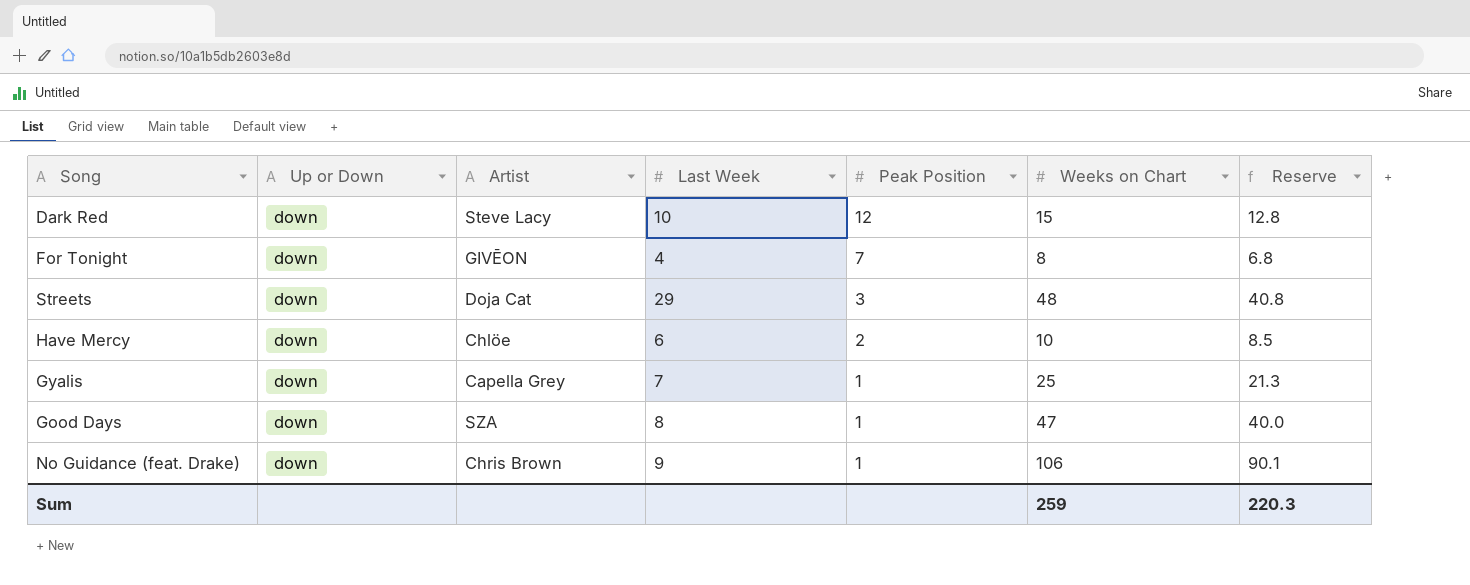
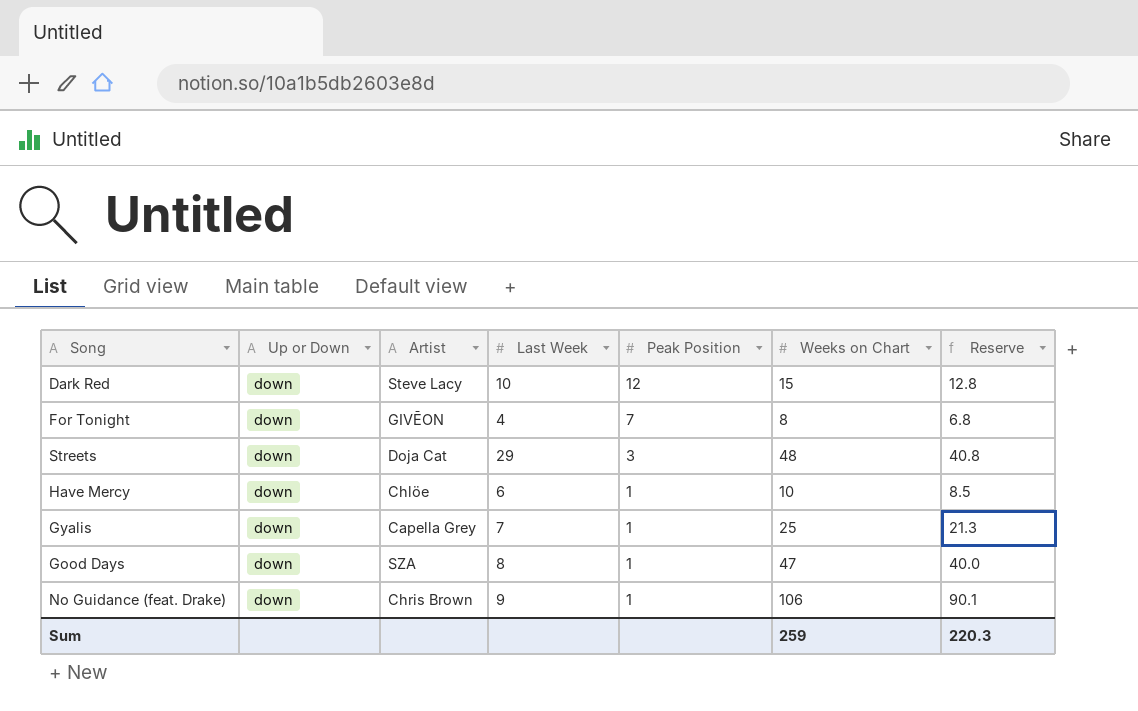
Have Mercy | Peak Position: 2 -> 1

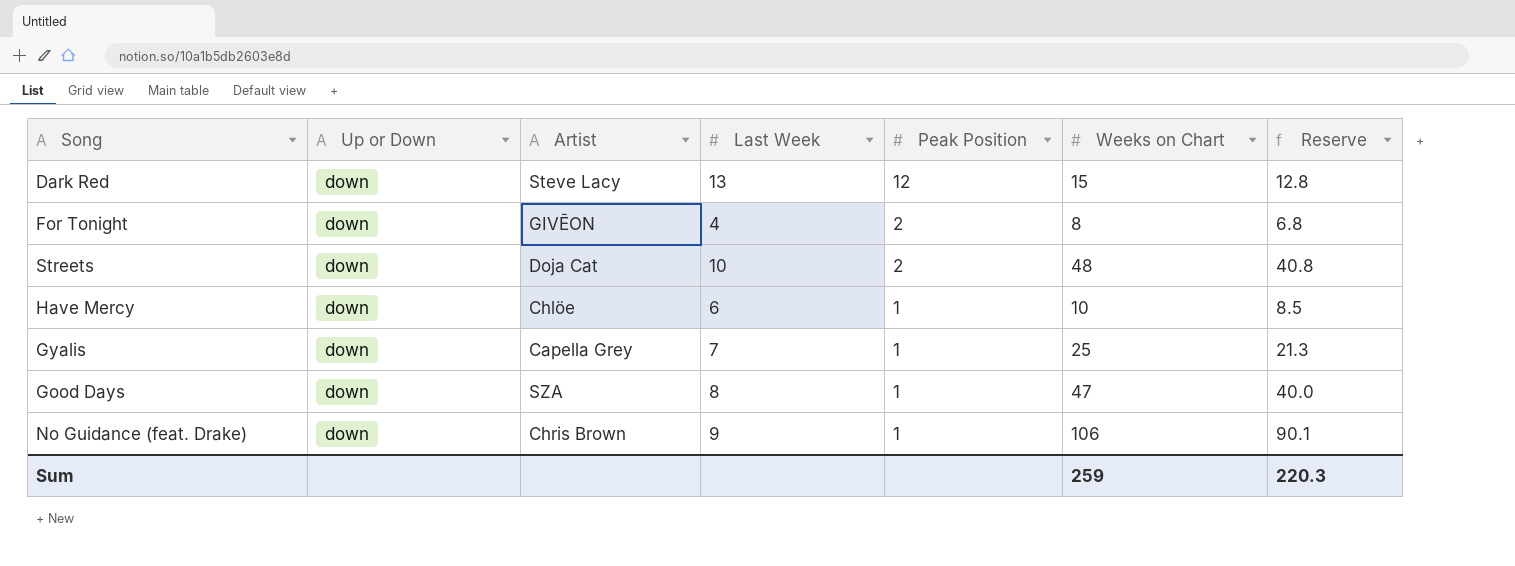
Dark Red | Last Week: 10 -> 13
For Tonight | Peak Position: 7 -> 2
Streets | Last Week: 29 -> 10
Streets | Peak Position: 3 -> 2

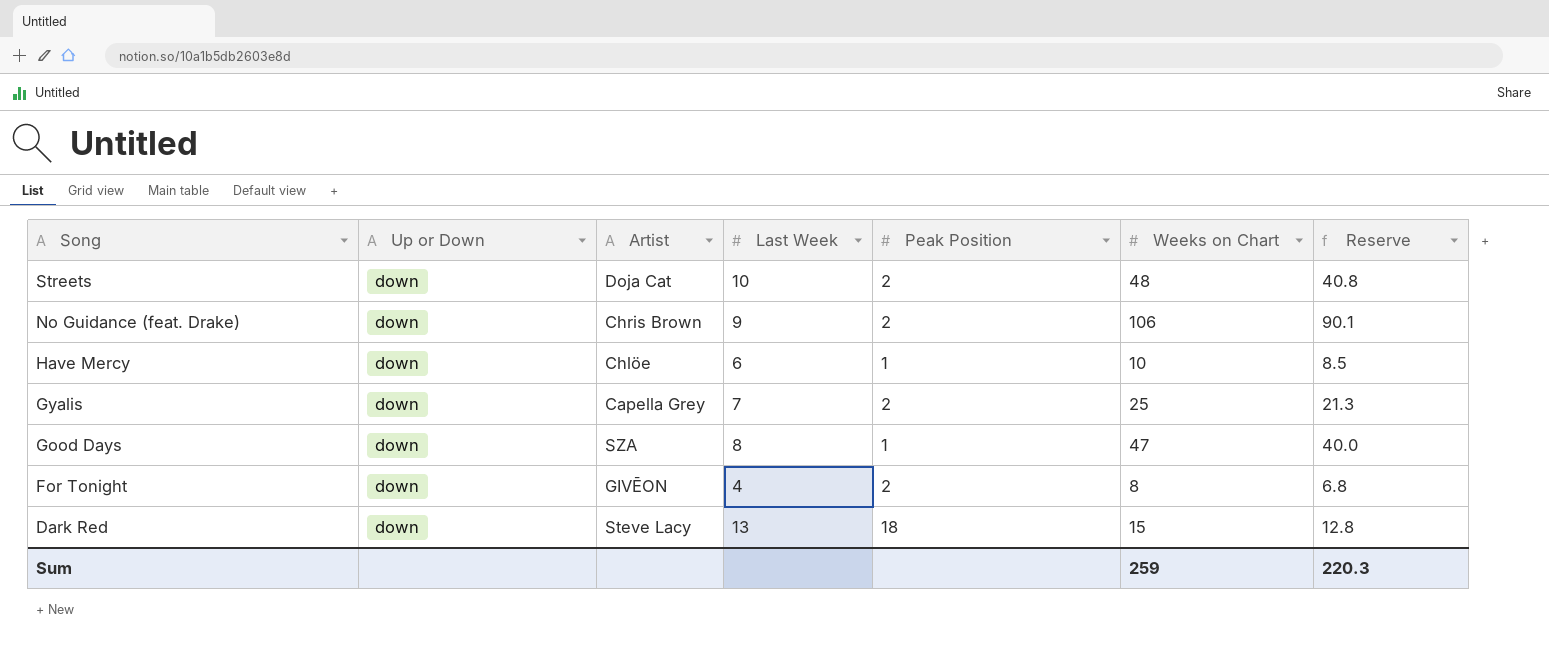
row order: Peak Position descending -> Song descending
No Guidance (feat. Drake) | Peak Position: 1 -> 2
Gyalis | Peak Position: 1 -> 2
Dark Red | Peak Position: 12 -> 18

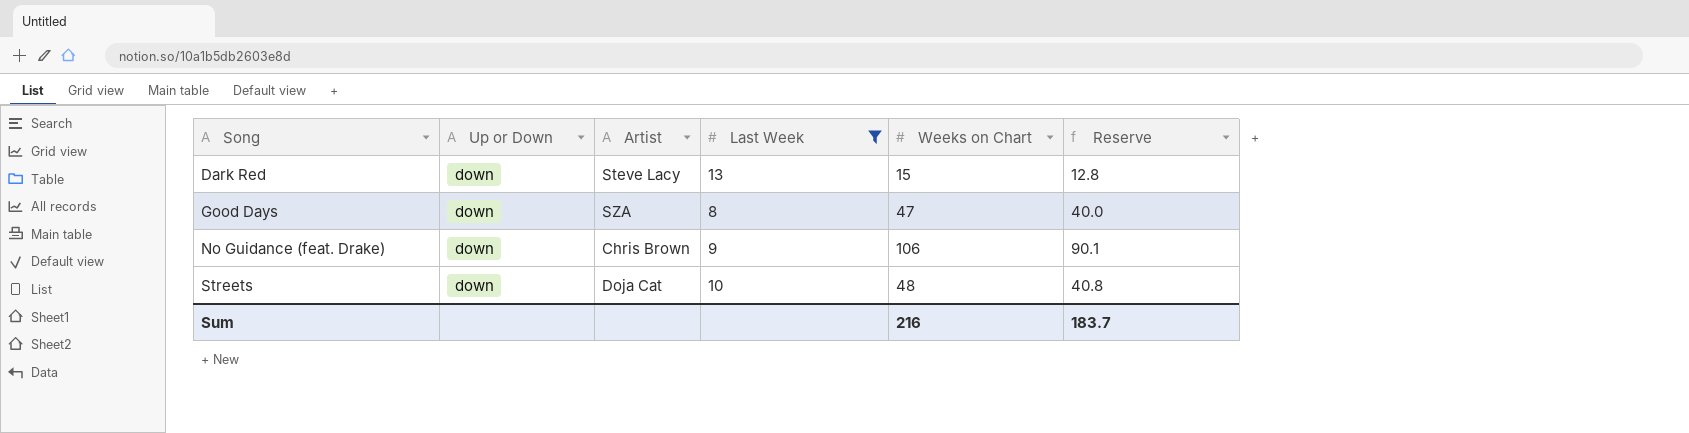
filter: none -> Last Week >= 8
row order: Song descending -> Song ascending
column Peak Position | position: 5 -> none
Sum | Weeks on Chart: 259 -> 216
Sum | Reserve: 220.3 -> 183.7

